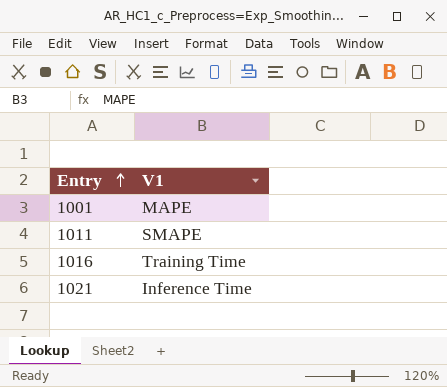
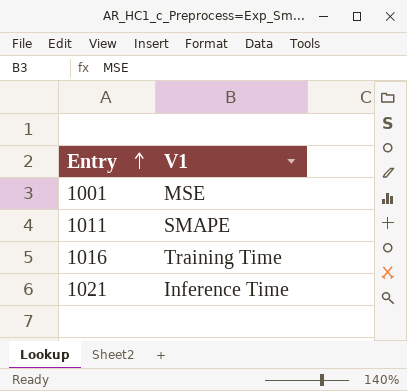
1001 | V1: MAPE -> MSE

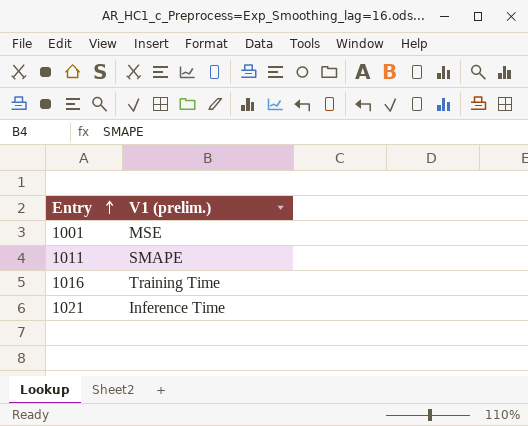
column name: V1 -> V1 (prelim.)

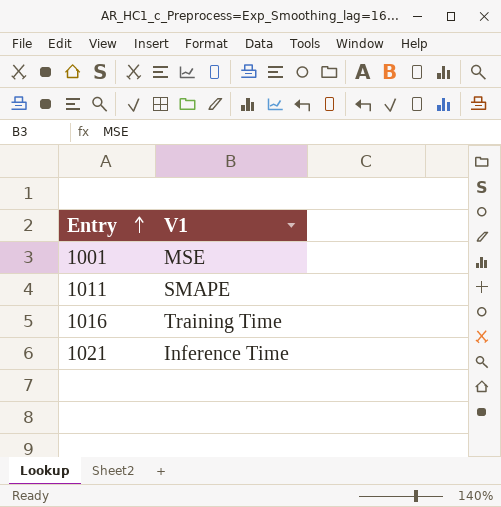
column name: V1 (prelim.) -> V1

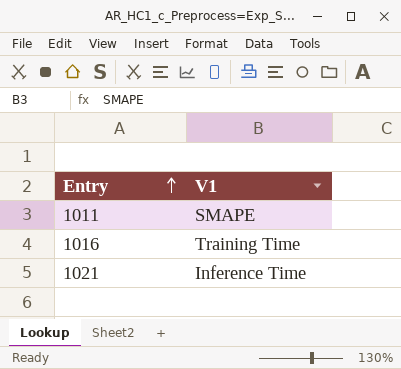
row 1001: MSE -> none

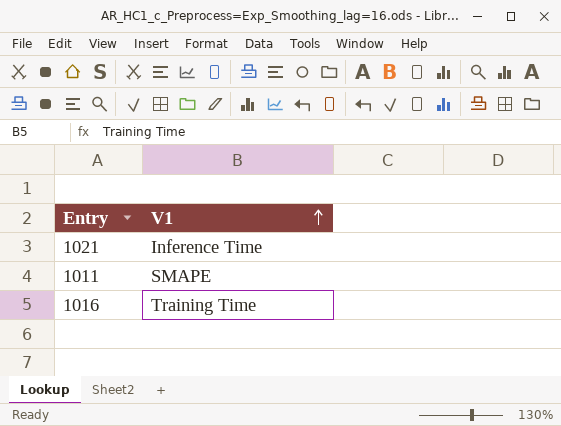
row order: Entry ascending -> V1 ascending

